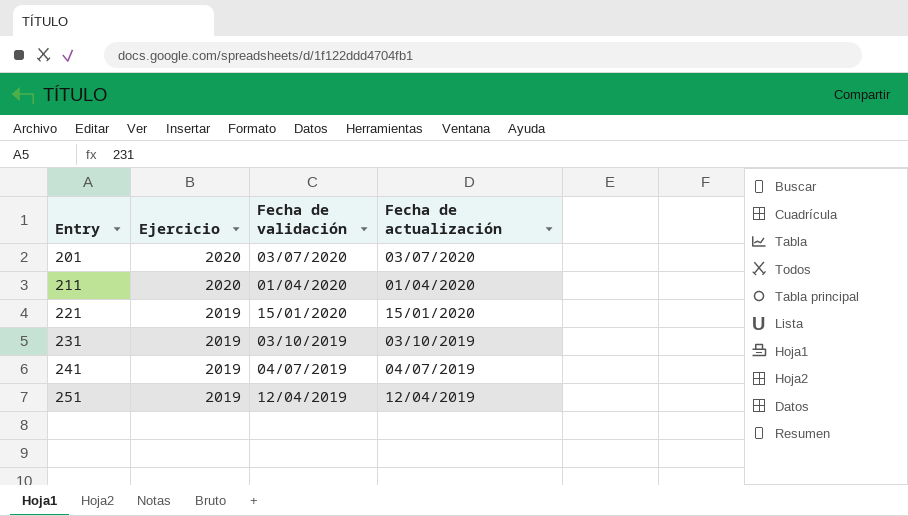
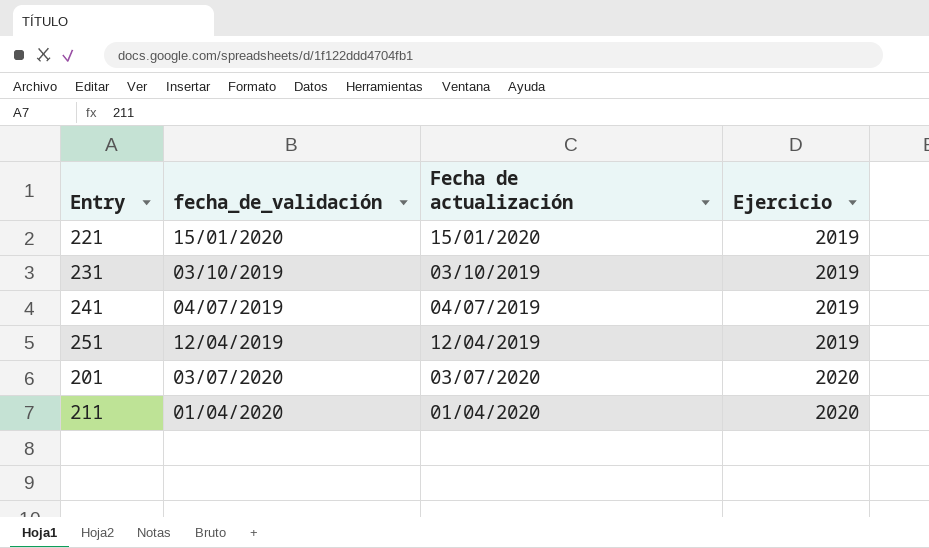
row order: Entry ascending -> Ejercicio ascending
column name: Fecha de validación -> fecha_de_validación
column Ejercicio | position: 2 -> 4

